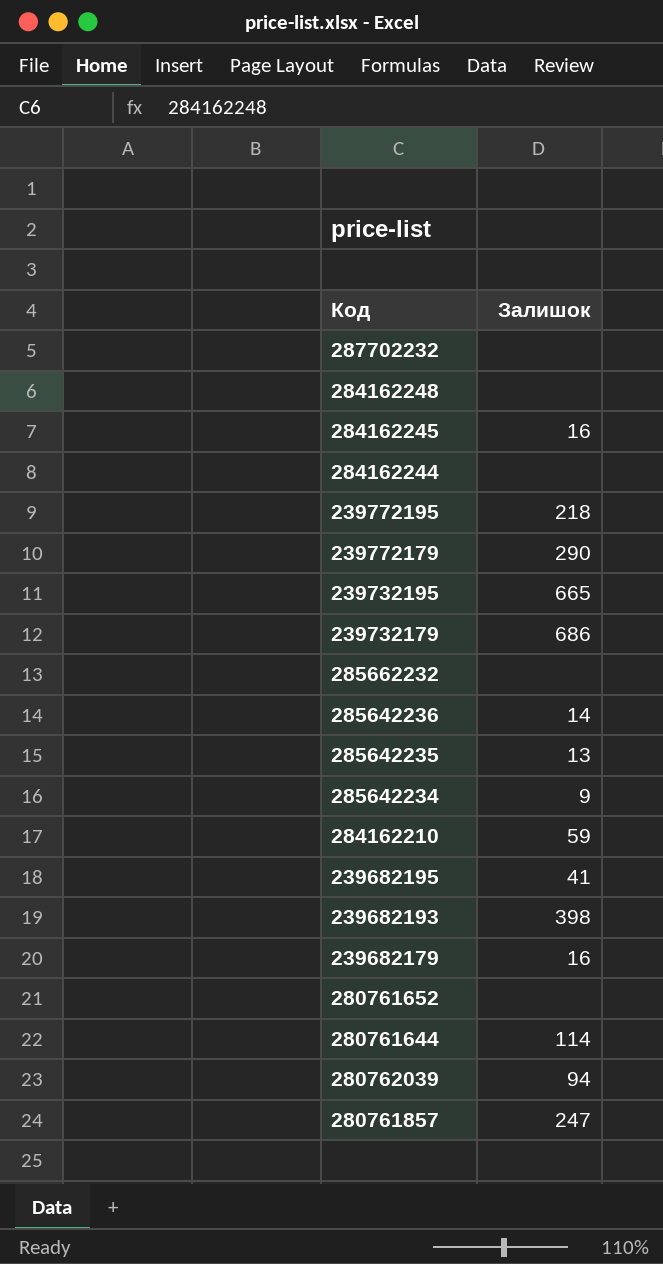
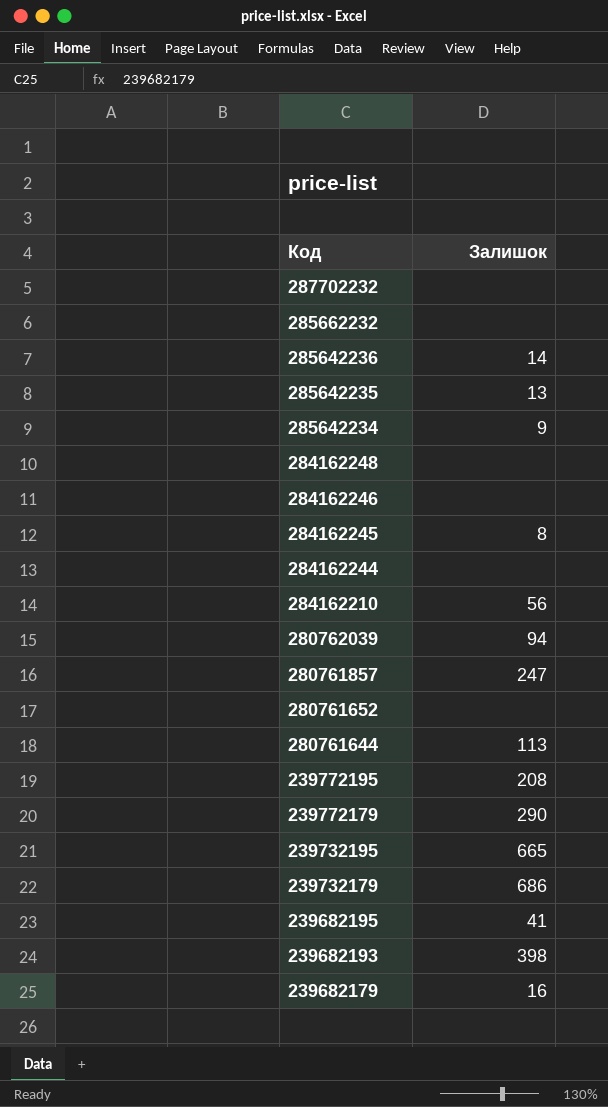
row order: none -> Код descending
row 284162246: none -> none
284162245 | Залишок: 16 -> 8
284162210 | Залишок: 59 -> 56
280761644 | Залишок: 114 -> 113
239772195 | Залишок: 218 -> 208

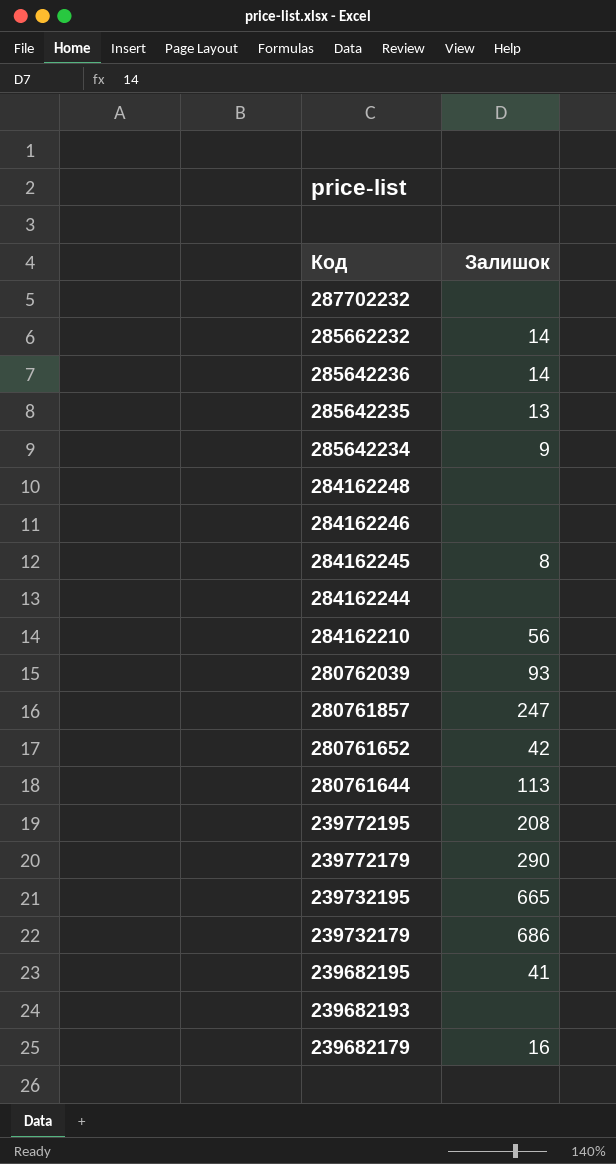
285662232 | Залишок: none -> 14
280762039 | Залишок: 94 -> 93
280761652 | Залишок: none -> 42
239682193 | Залишок: 398 -> none

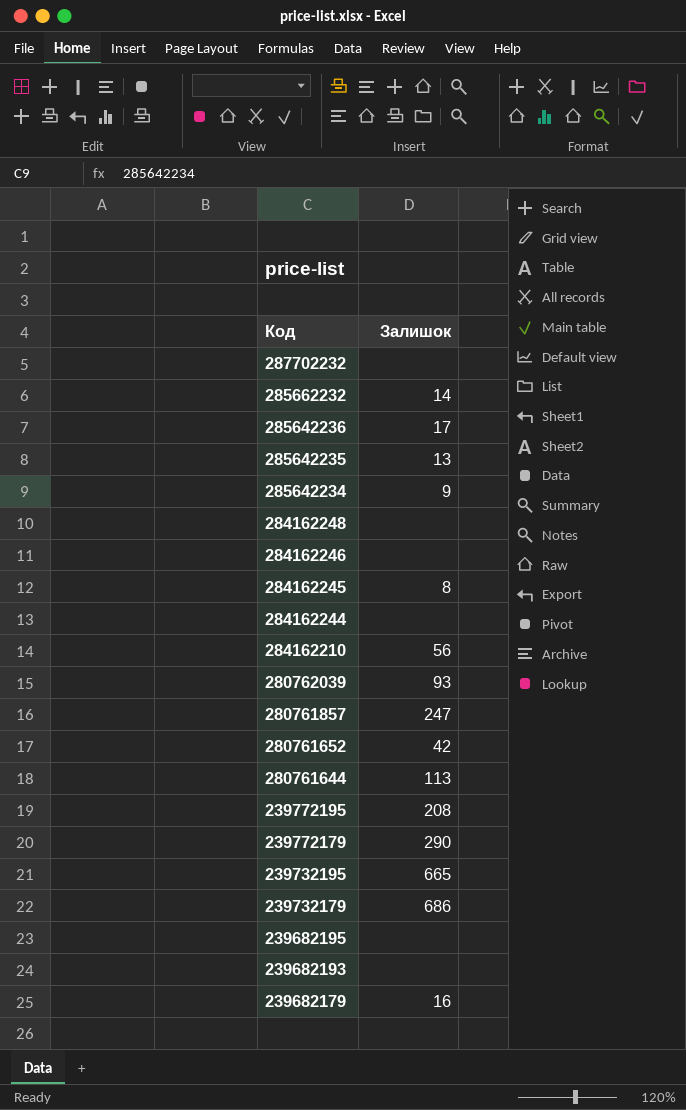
285642236 | Залишок: 14 -> 17
239682195 | Залишок: 41 -> none

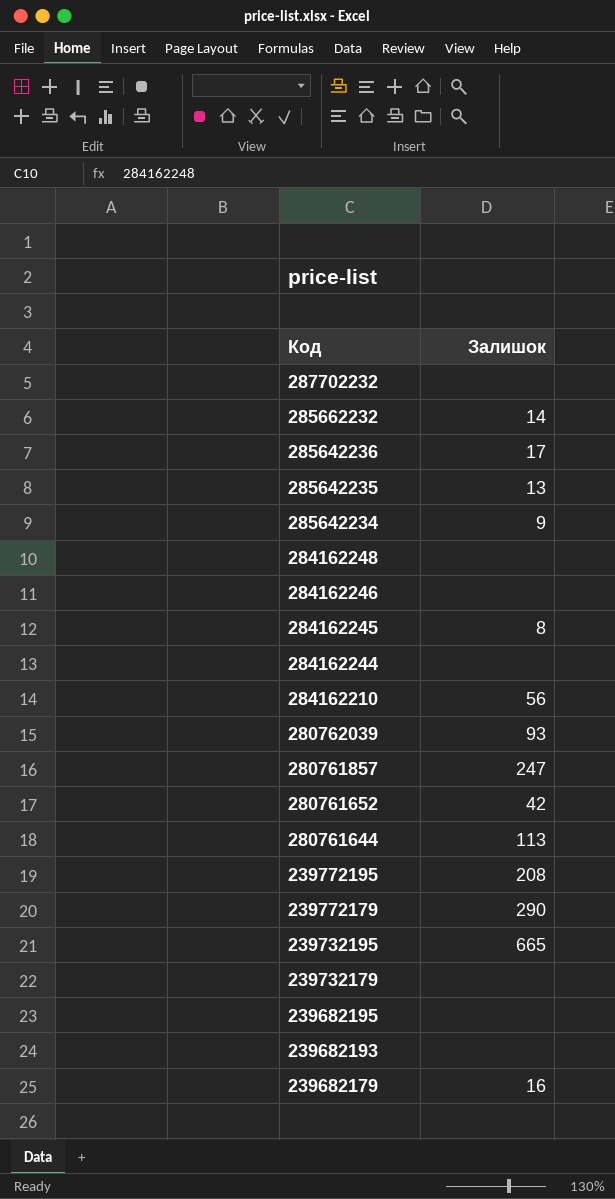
239732179 | Залишок: 686 -> none

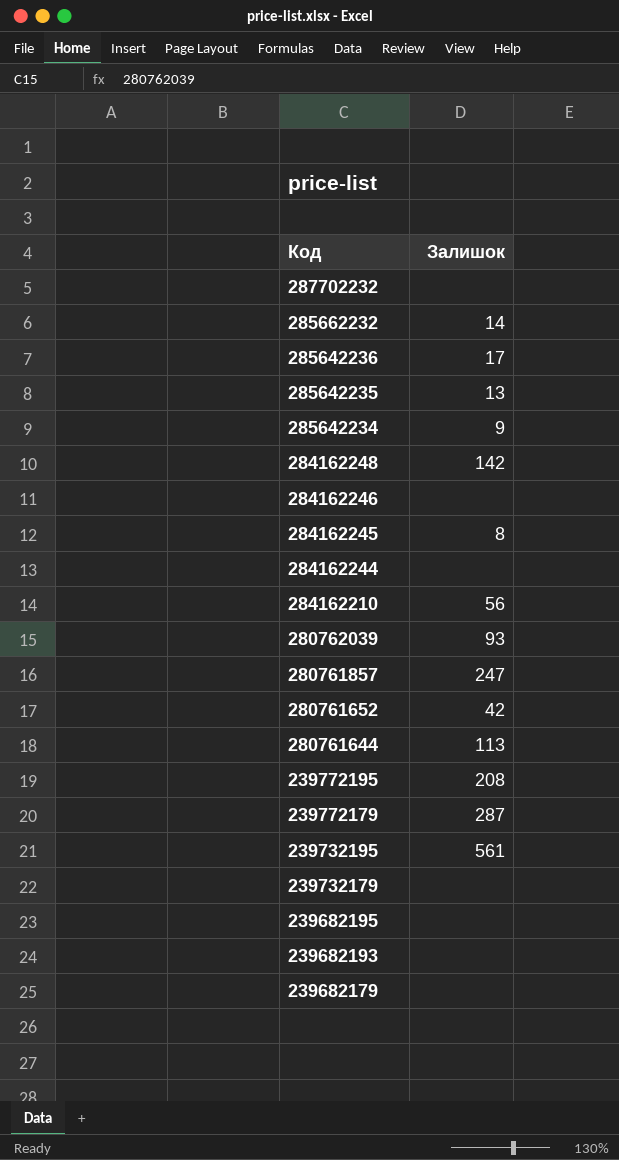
284162248 | Залишок: none -> 142
239772179 | Залишок: 290 -> 287
239732195 | Залишок: 665 -> 561
239682179 | Залишок: 16 -> none

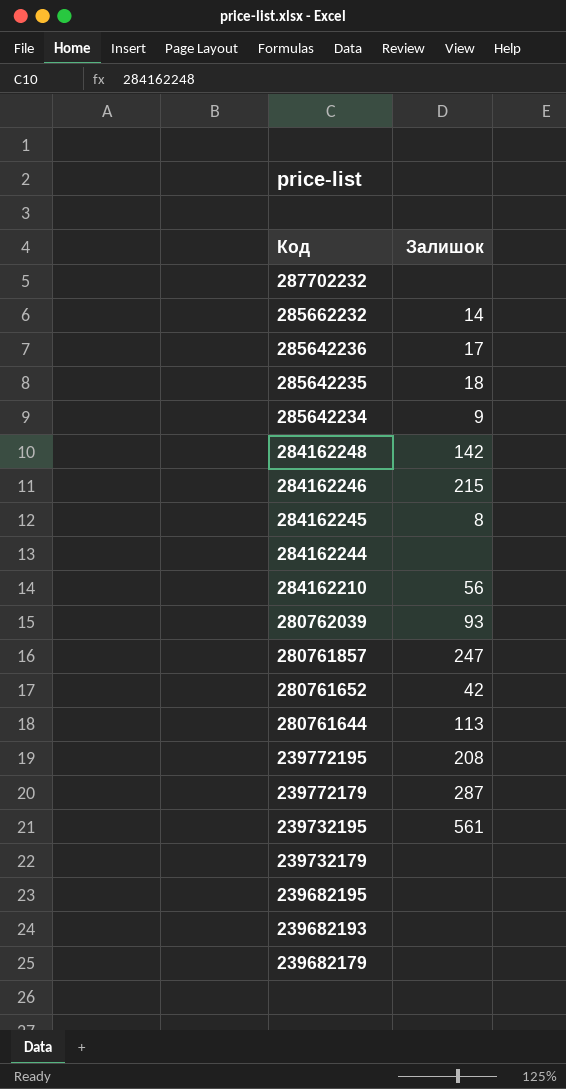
285642235 | Залишок: 13 -> 18
284162246 | Залишок: none -> 215

